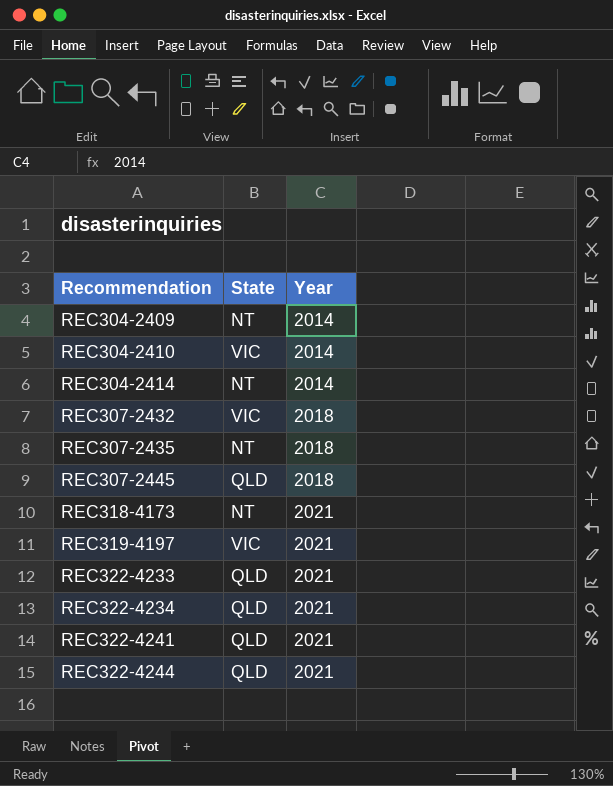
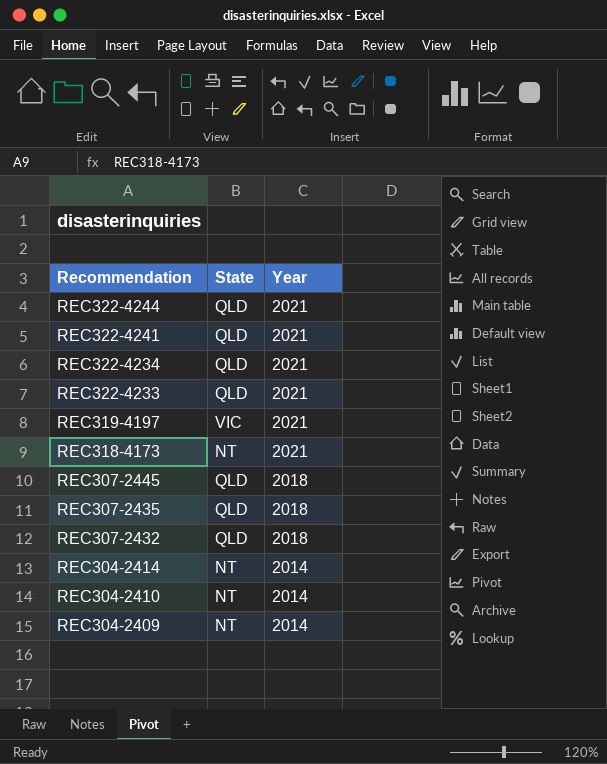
row order: Recommendation ascending -> Recommendation descending
REC307-2435 | State: NT -> QLD
REC307-2432 | State: VIC -> QLD
REC304-2410 | State: VIC -> NT

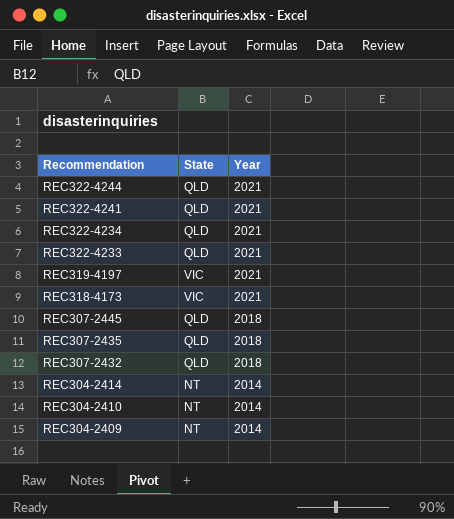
REC318-4173 | State: NT -> VIC

